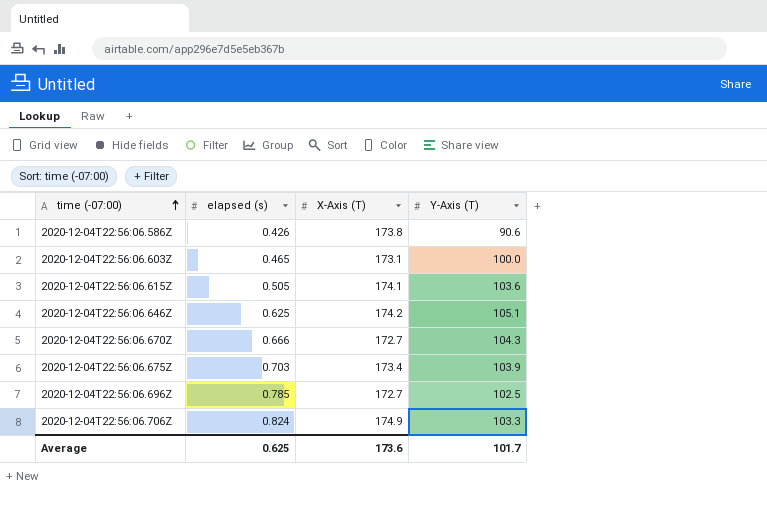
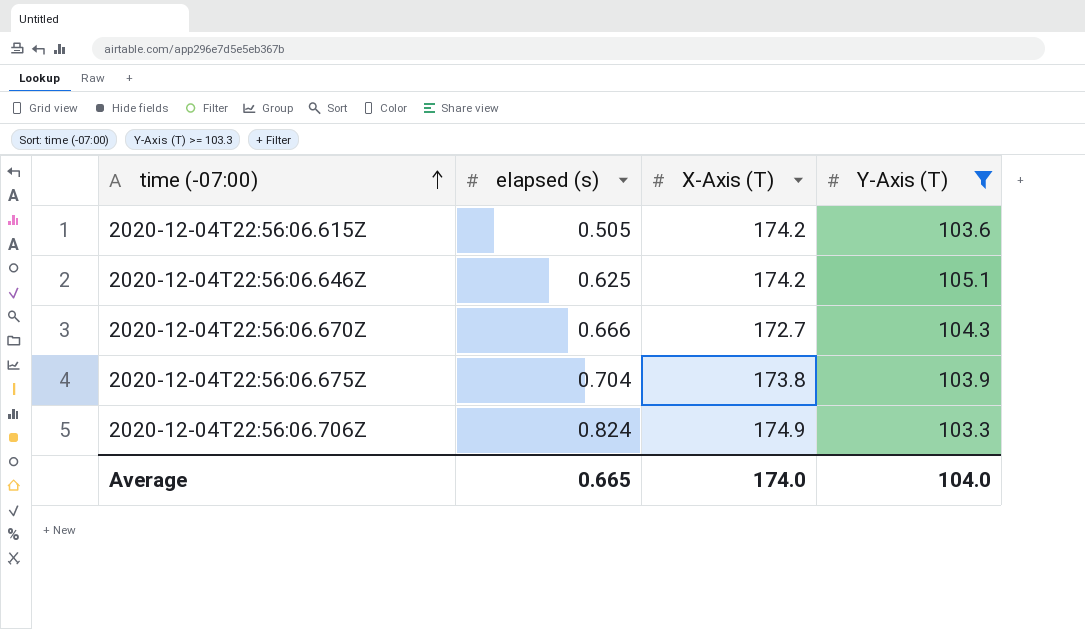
filter: none -> Y-Axis (T) >= 103.3
2020-12-04T22:56:06.615Z | X-Axis (T): 174.1 -> 174.2
2020-12-04T22:56:06.675Z | elapsed (s): 0.703 -> 0.704
2020-12-04T22:56:06.675Z | X-Axis (T): 173.4 -> 173.8
Average | elapsed (s): 0.625 -> 0.665
Average | X-Axis (T): 173.6 -> 174.0
Average | Y-Axis (T): 101.7 -> 104.0

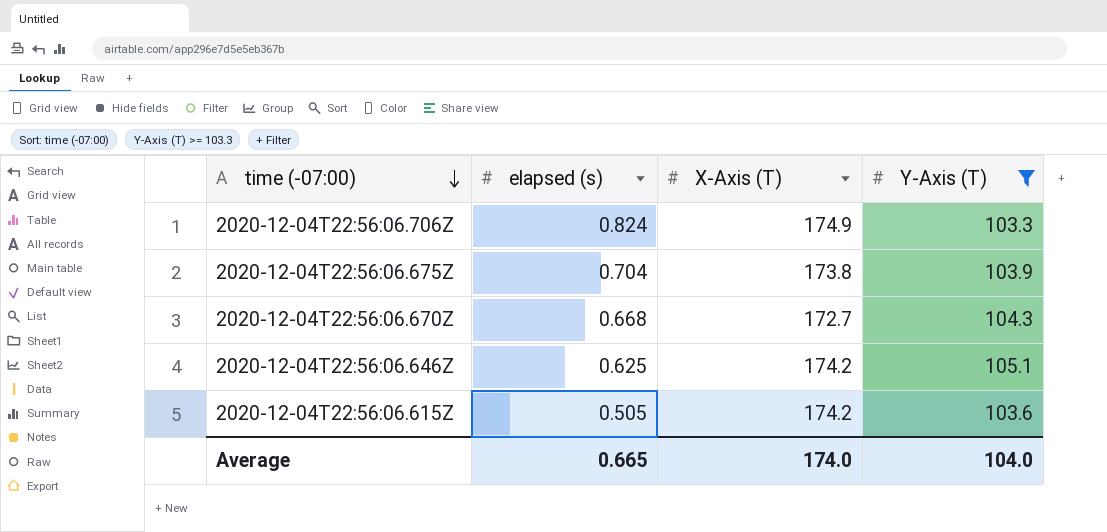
row order: time (-07:00) ascending -> time (-07:00) descending
2020-12-04T22:56:06.670Z | elapsed (s): 0.666 -> 0.668

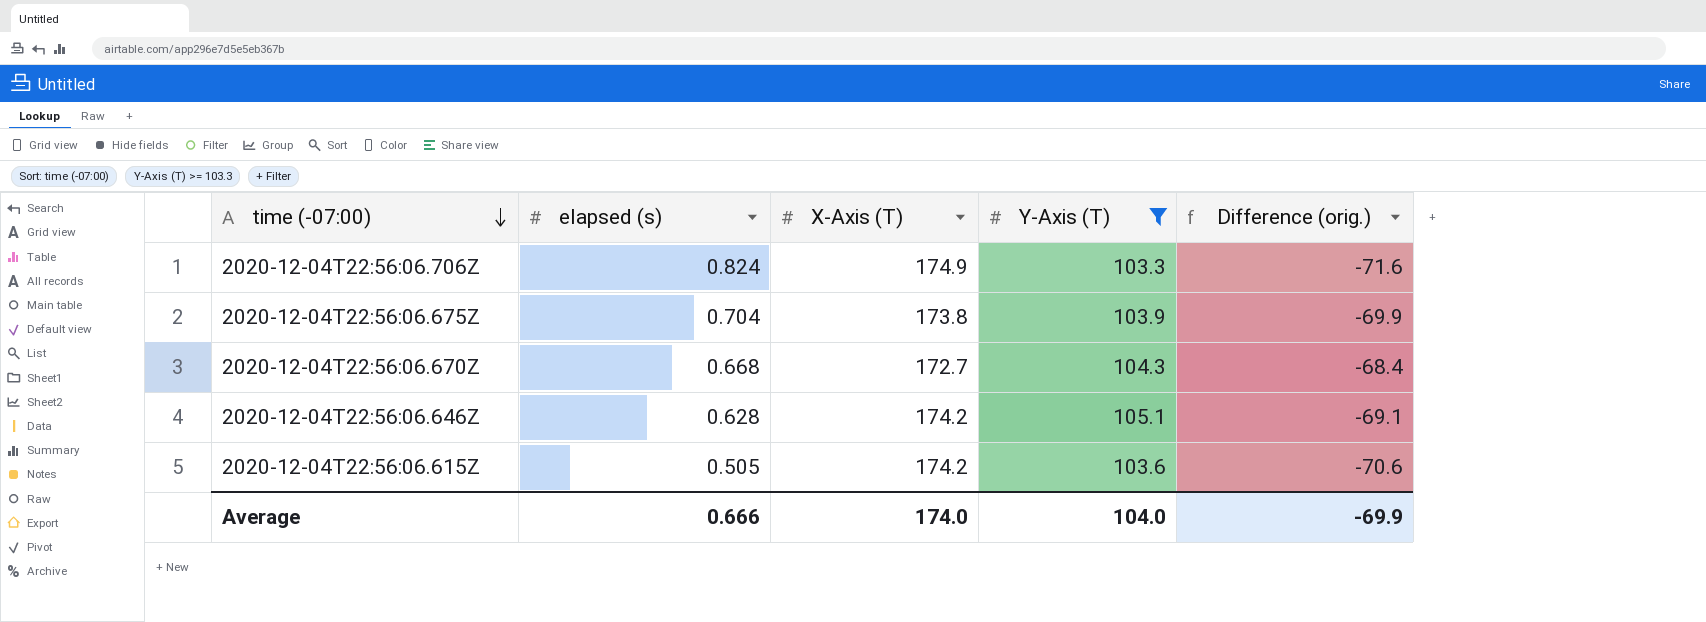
column Difference (orig.) | formula: none -> [Y-Axis (T)] - [X-Axis (T)]
2020-12-04T22:56:06.646Z | elapsed (s): 0.625 -> 0.628
Average | elapsed (s): 0.665 -> 0.666

